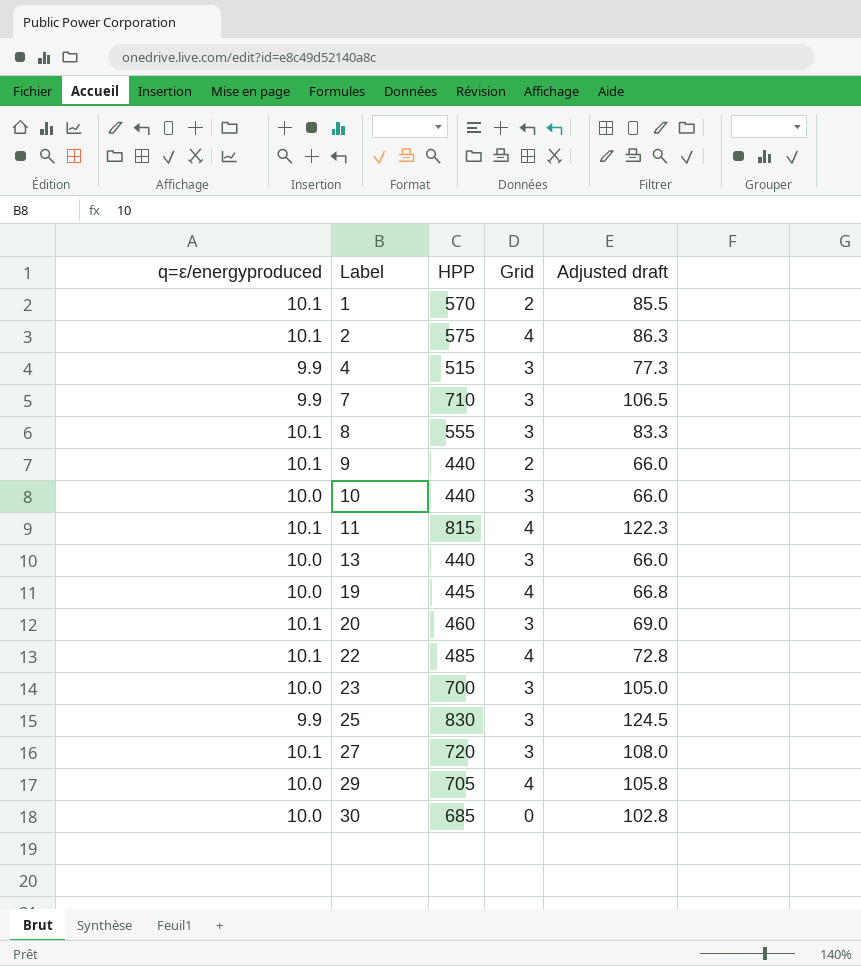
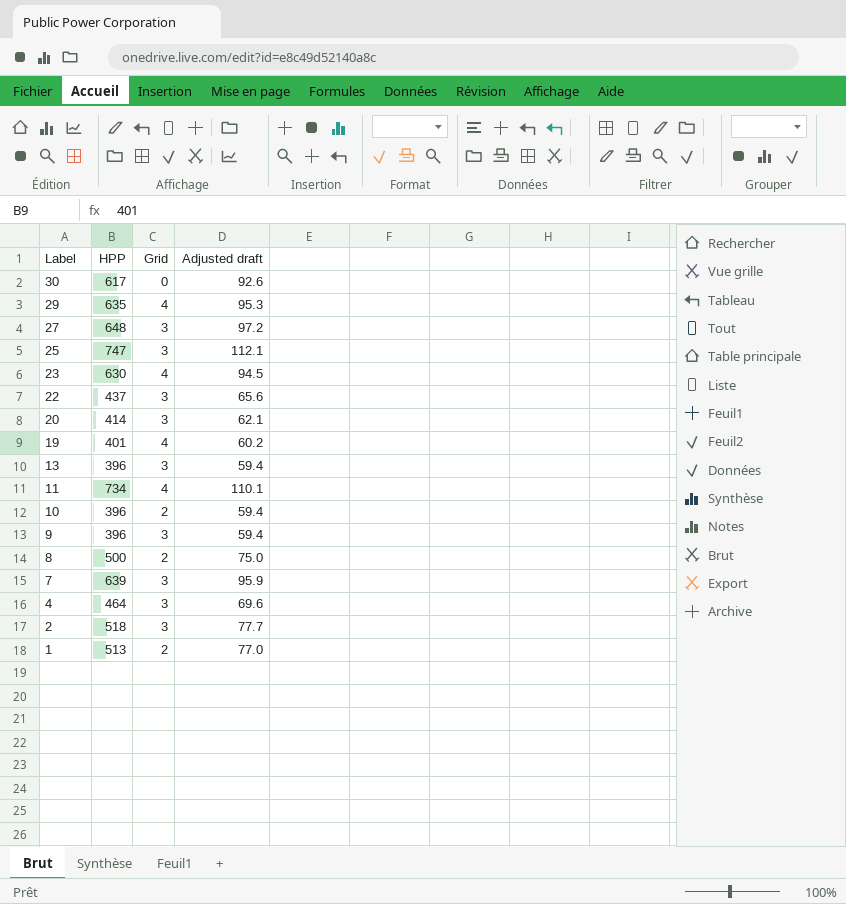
row order: Label ascending -> Label descending
column q=ε/energyproduced | position: 1 -> none
30 | HPP: 685 -> 617
30 | Adjusted draft: 102.8 -> 92.6
29 | HPP: 705 -> 635
29 | Adjusted draft: 105.8 -> 95.3
27 | HPP: 720 -> 648
27 | Adjusted draft: 108.0 -> 97.2
25 | HPP: 830 -> 747
25 | Adjusted draft: 124.5 -> 112.1
23 | HPP: 700 -> 630
23 | Grid: 3 -> 4
23 | Adjusted draft: 105.0 -> 94.5
22 | HPP: 485 -> 437
22 | Grid: 4 -> 3
22 | Adjusted draft: 72.8 -> 65.6
20 | HPP: 460 -> 414
20 | Adjusted draft: 69.0 -> 62.1
19 | HPP: 445 -> 401
19 | Adjusted draft: 66.8 -> 60.2
13 | HPP: 440 -> 396
13 | Adjusted draft: 66.0 -> 59.4
11 | HPP: 815 -> 734
11 | Adjusted draft: 122.3 -> 110.1
10 | HPP: 440 -> 396
10 | Grid: 3 -> 2
10 | Adjusted draft: 66.0 -> 59.4
9 | HPP: 440 -> 396
9 | Grid: 2 -> 3
9 | Adjusted draft: 66.0 -> 59.4
8 | HPP: 555 -> 500
8 | Grid: 3 -> 2
8 | Adjusted draft: 83.3 -> 75.0
7 | HPP: 710 -> 639
7 | Adjusted draft: 106.5 -> 95.9
4 | HPP: 515 -> 464
4 | Adjusted draft: 77.3 -> 69.6
2 | HPP: 575 -> 518
2 | Grid: 4 -> 3
2 | Adjusted draft: 86.3 -> 77.7
1 | HPP: 570 -> 513
1 | Adjusted draft: 85.5 -> 77.0

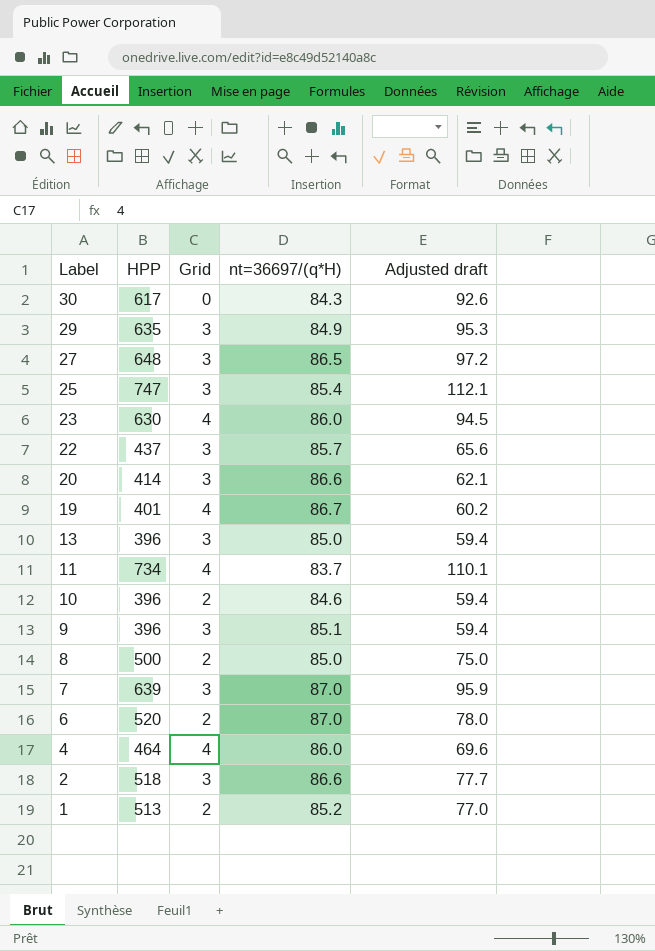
column nt=36697/(q*H) | position: none -> 4
29 | Grid: 4 -> 3
row 6: none -> 520 | 2 | 87.0 | 78.0
4 | Grid: 3 -> 4

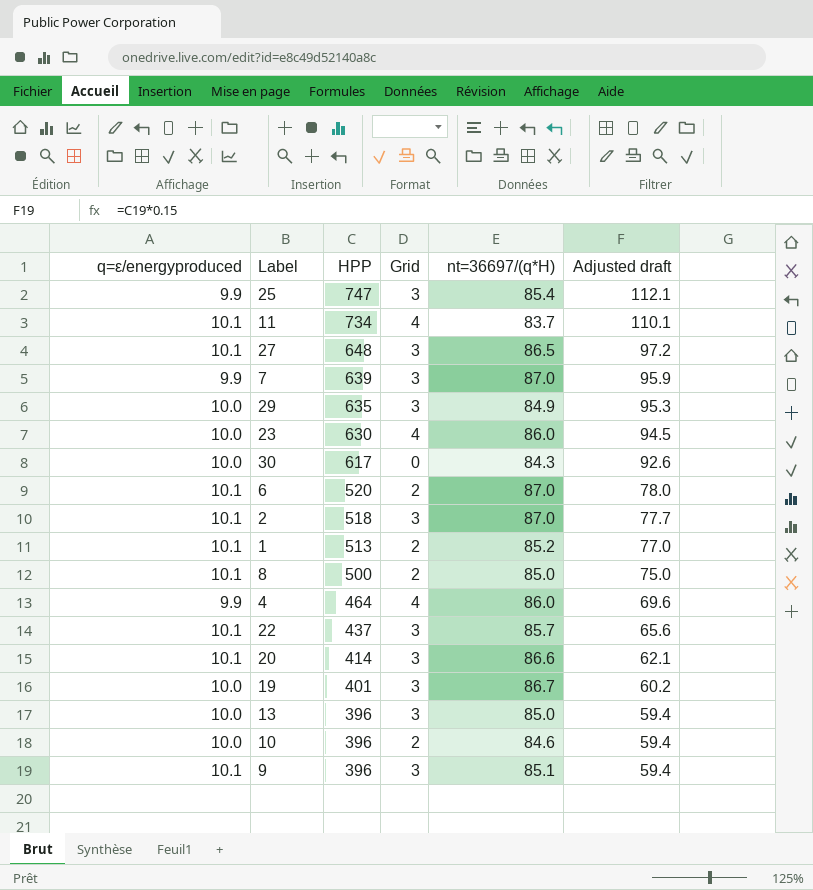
row order: Label descending -> HPP descending
column q=ε/energyproduced | position: none -> 1
2 | nt=36697/(q*H): 86.6 -> 87.0
19 | Grid: 4 -> 3

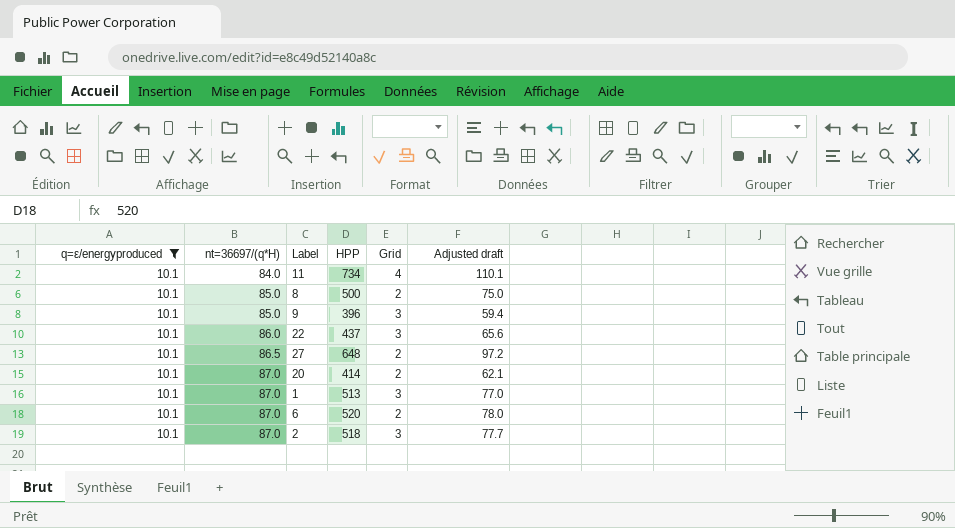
filter: none -> q=ε/energyproduced = 10.1
row order: HPP descending -> nt=36697/(q*H) ascending
column nt=36697/(q*H) | position: 5 -> 2
11 | nt=36697/(q*H): 83.7 -> 84.0
9 | nt=36697/(q*H): 85.1 -> 85.0
22 | nt=36697/(q*H): 85.7 -> 86.0
27 | Grid: 3 -> 2
20 | nt=36697/(q*H): 86.6 -> 87.0
20 | Grid: 3 -> 2
1 | nt=36697/(q*H): 85.2 -> 87.0
1 | Grid: 2 -> 3

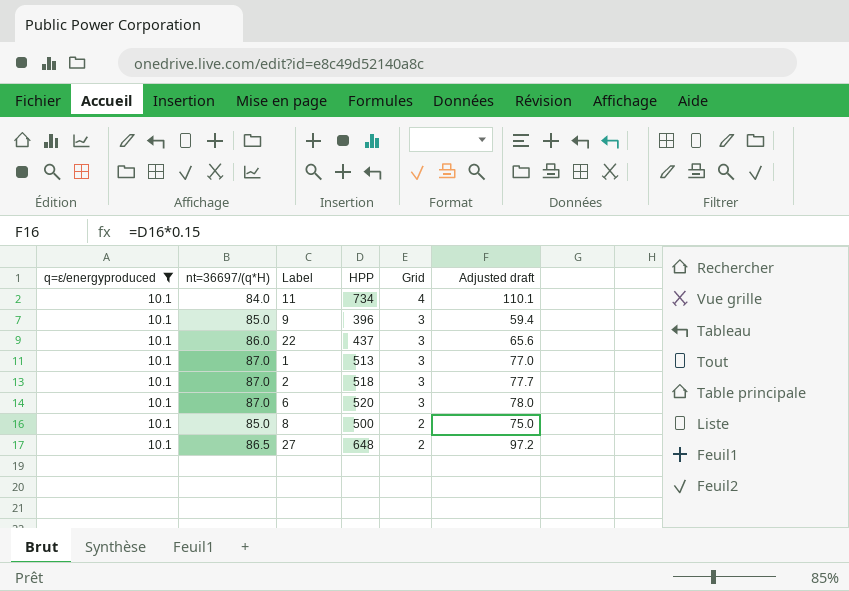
row order: nt=36697/(q*H) ascending -> Grid descending
row 20: 10.1 | 87.0 | 414 | 2 | 62.1 -> none
6 | Grid: 2 -> 3

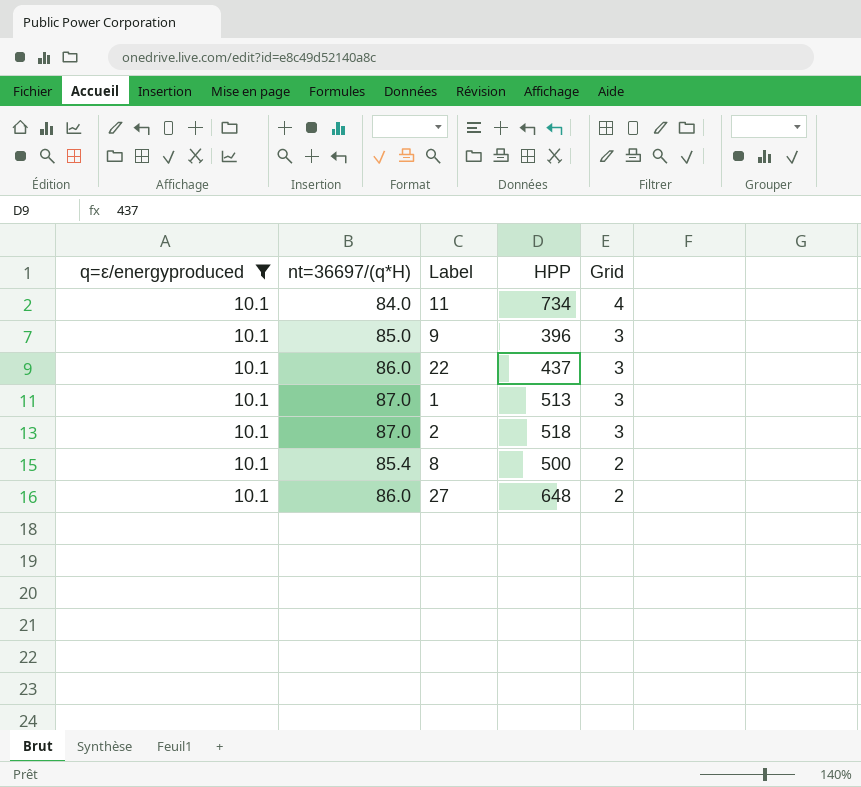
column Adjusted draft | formula: [HPP] * 0.15 -> none
row 6: 10.1 | 87.0 | 520 | 3 | 78.0 -> none
8 | nt=36697/(q*H): 85.0 -> 85.4
27 | nt=36697/(q*H): 86.5 -> 86.0

